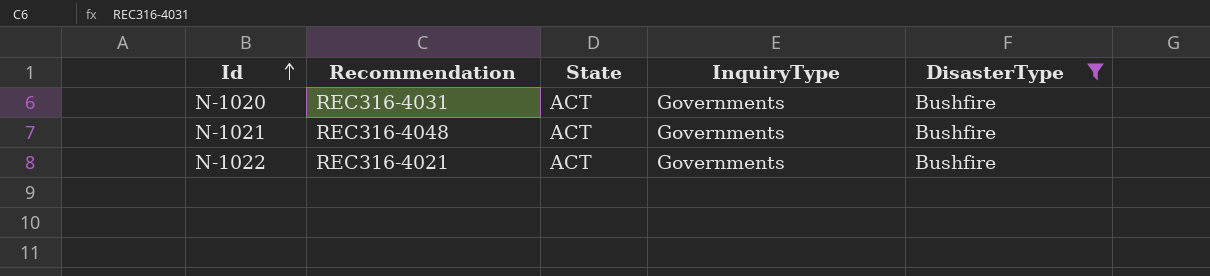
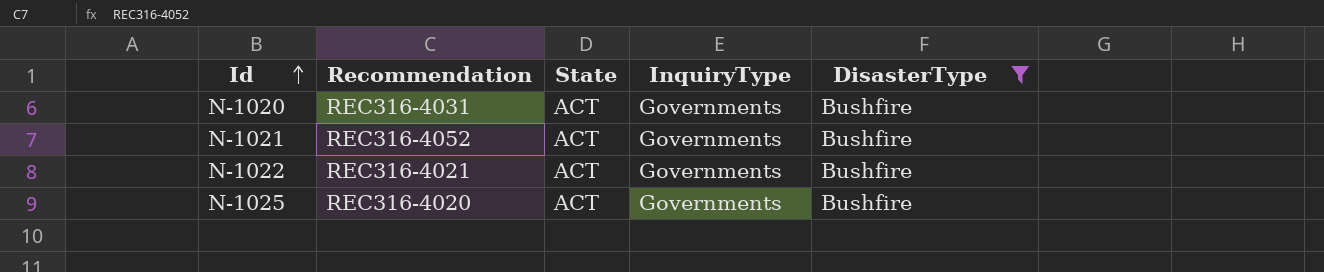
N-1021 | Recommendation: REC316-4048 -> REC316-4052
row N-1025: none -> REC316-4020 | ACT | Governments | Bushfire

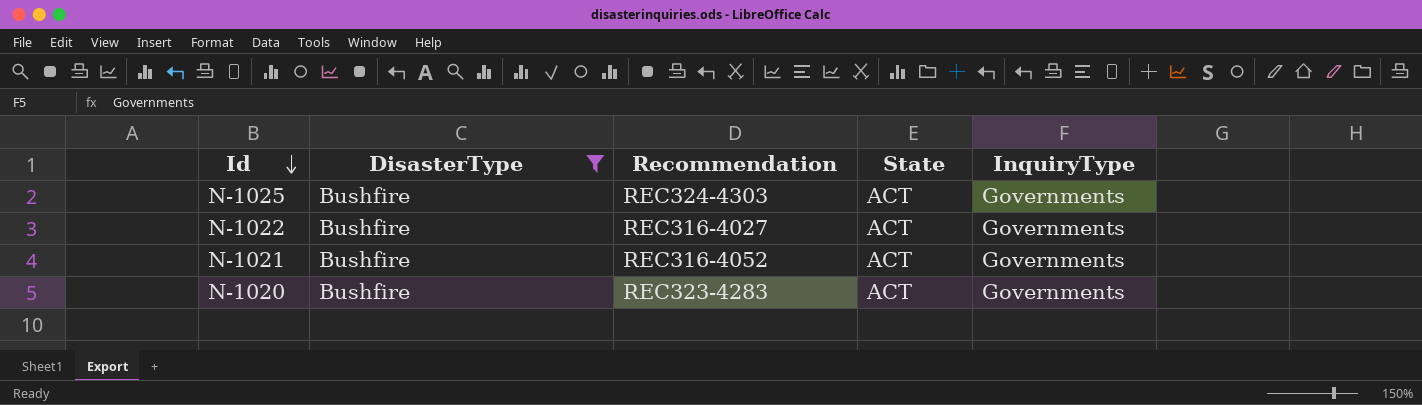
row order: Id ascending -> Id descending
column DisasterType | position: 5 -> 2
N-1025 | Recommendation: REC316-4020 -> REC324-4303
N-1022 | Recommendation: REC316-4021 -> REC316-4027
N-1020 | Recommendation: REC316-4031 -> REC323-4283

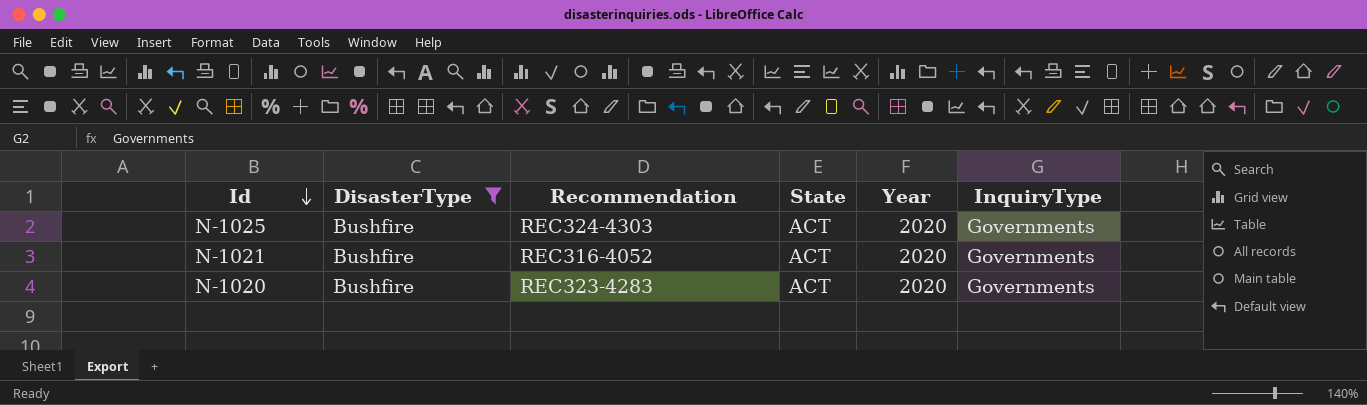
column Year | position: none -> 5
row N-1022: Bushfire | REC316-4027 | ACT | Governments -> none

